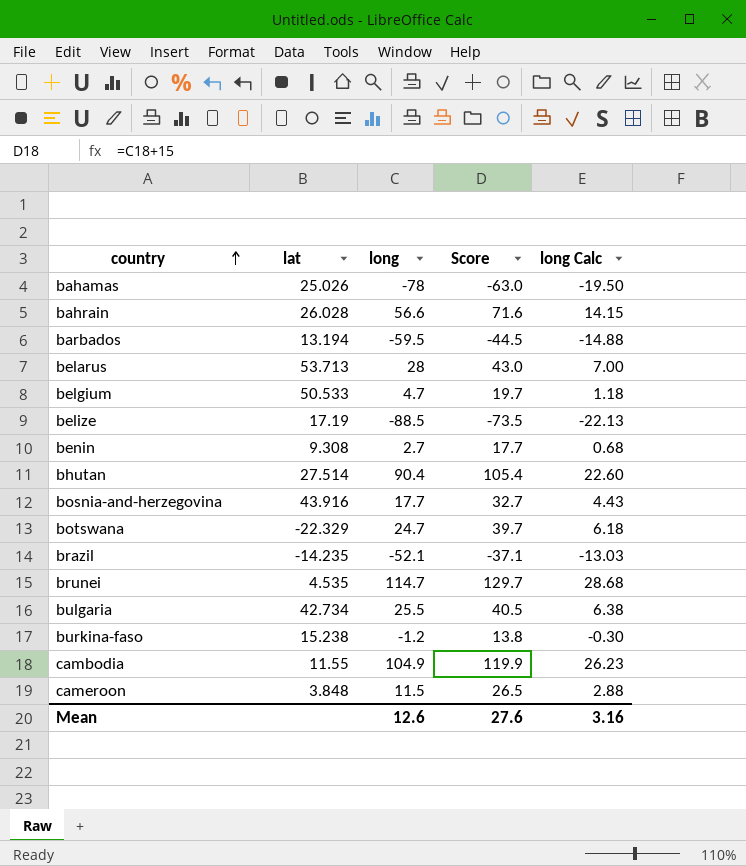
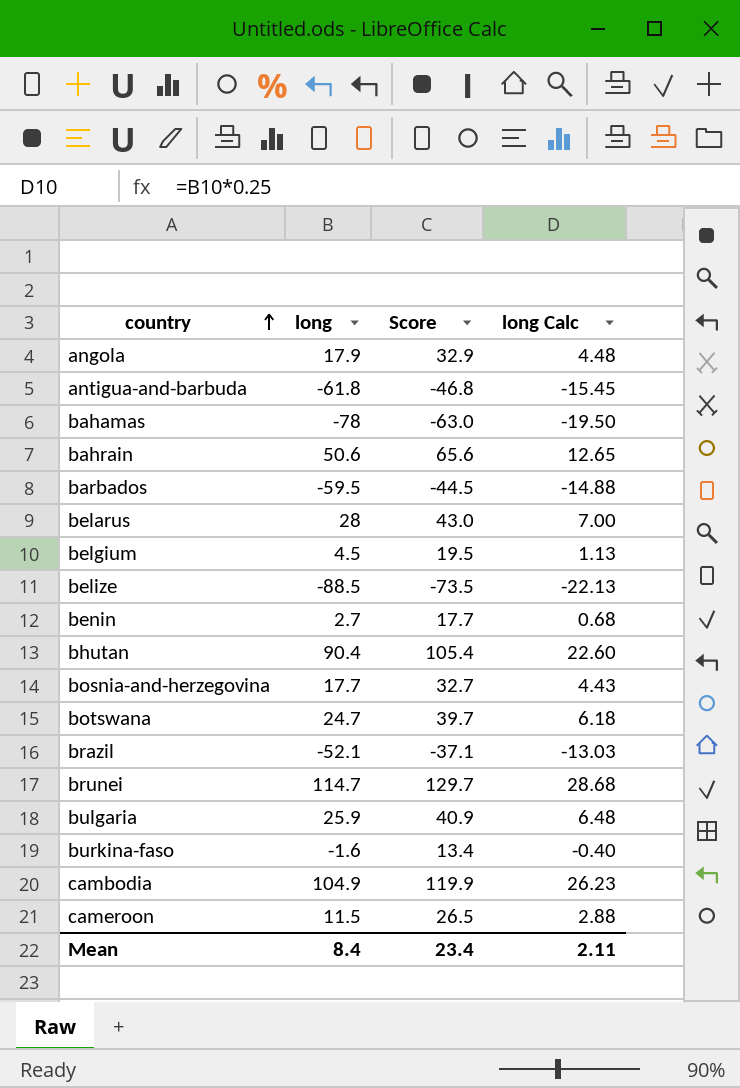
column lat | position: 2 -> none
row angola: none -> 17.9 | 32.9 | 4.48
row antigua-and-barbuda: none -> -61.8 | -46.8 | -15.45
bahrain | long: 56.6 -> 50.6
bahrain | Score: 71.6 -> 65.6
bahrain | long Calc: 14.15 -> 12.65
belgium | long: 4.7 -> 4.5
belgium | Score: 19.7 -> 19.5
belgium | long Calc: 1.18 -> 1.13
bulgaria | long: 25.5 -> 25.9
bulgaria | Score: 40.5 -> 40.9
bulgaria | long Calc: 6.38 -> 6.48
burkina-faso | long: -1.2 -> -1.6
burkina-faso | Score: 13.8 -> 13.4
burkina-faso | long Calc: -0.30 -> -0.40
Mean | long: 12.6 -> 8.4
Mean | Score: 27.6 -> 23.4
Mean | long Calc: 3.16 -> 2.11

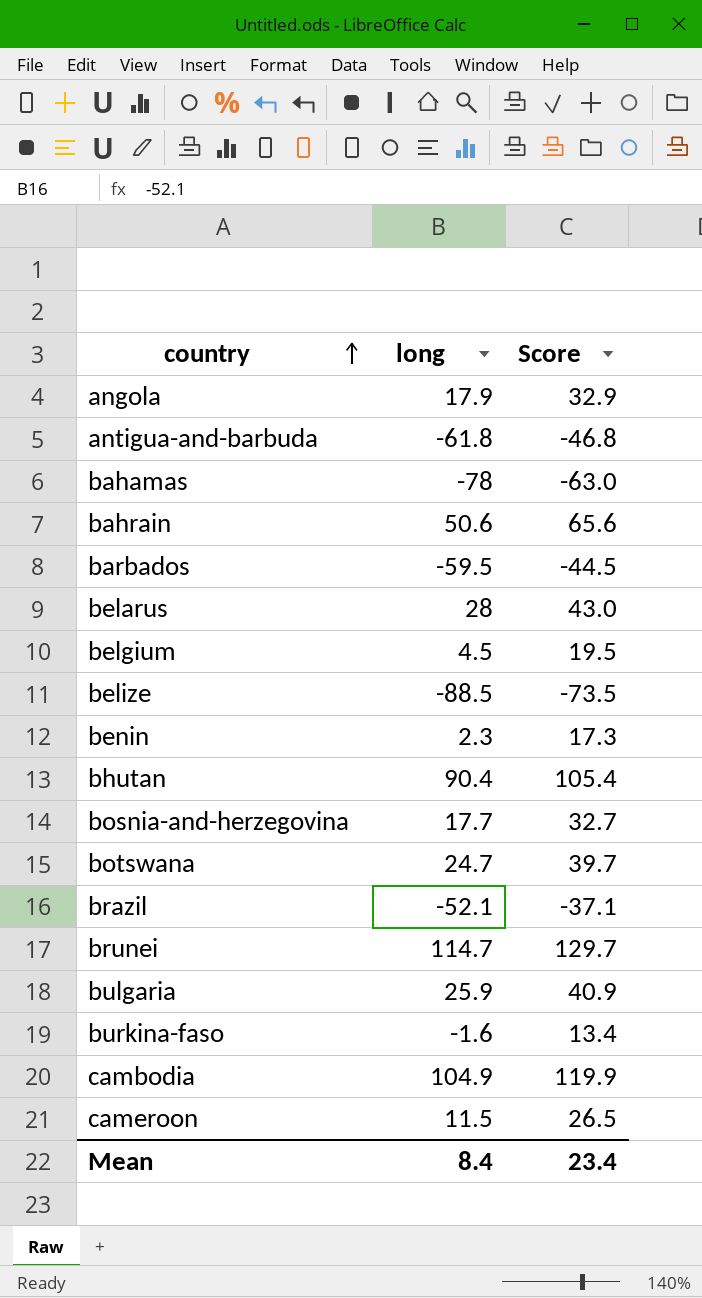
column long Calc | formula: [long] * 0.25 -> none
benin | long: 2.7 -> 2.3
benin | Score: 17.7 -> 17.3

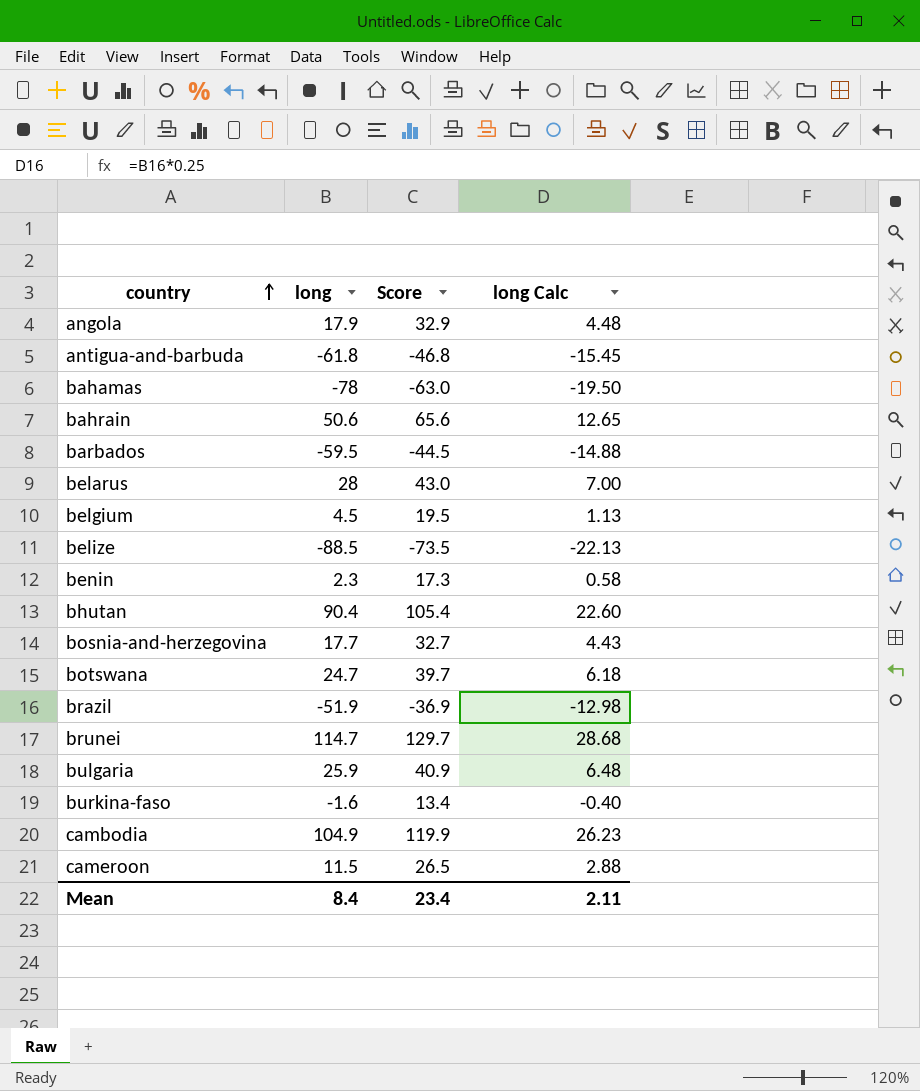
column long Calc | formula: none -> [long] * 0.25
brazil | long: -52.1 -> -51.9
brazil | Score: -37.1 -> -36.9

